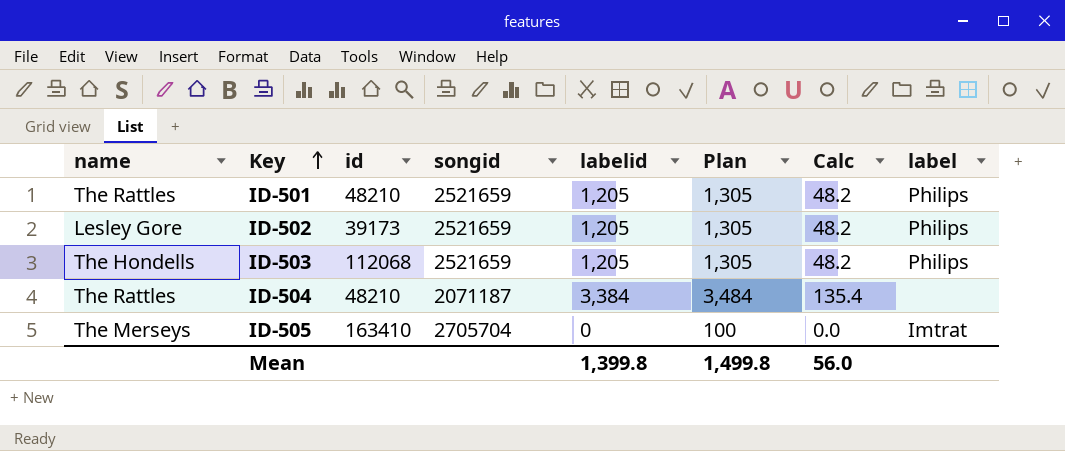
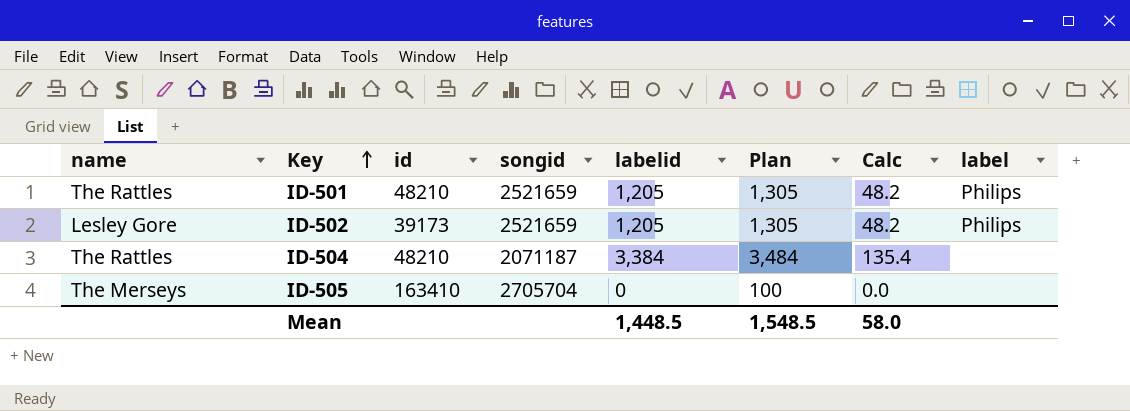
row ID-503: The Hondells | 112068 | 2521659 | 1,205 | 1,305 | 48.2 | Philips -> none
ID-505 | label: Imtrat -> none
Mean | labelid: 1,399.8 -> 1,448.5
Mean | Plan: 1,499.8 -> 1,548.5
Mean | Calc: 56.0 -> 58.0

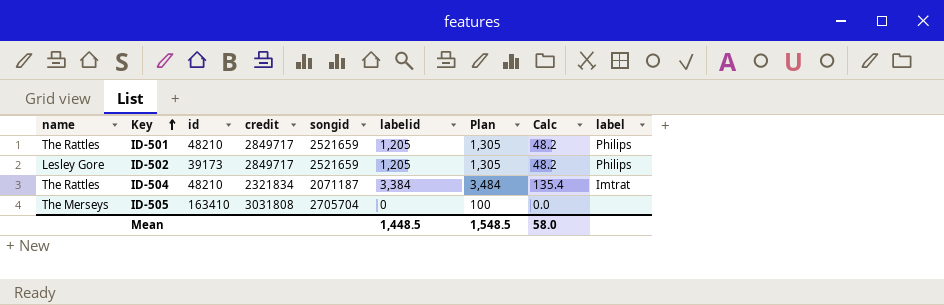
column credit | position: none -> 4
ID-504 | label: none -> Imtrat

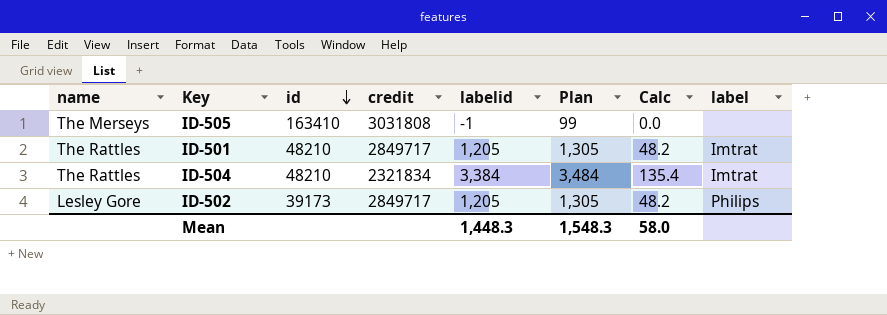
row order: Key ascending -> id descending
column songid | position: 5 -> none
ID-505 | labelid: 0 -> -1
ID-505 | Plan: 100 -> 99
ID-501 | label: Philips -> Imtrat
Mean | labelid: 1,448.5 -> 1,448.3
Mean | Plan: 1,548.5 -> 1,548.3

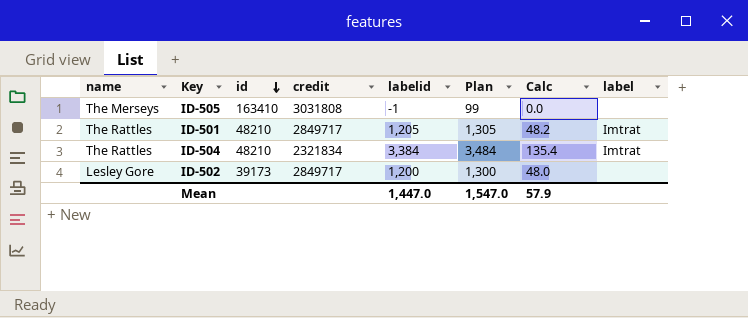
ID-502 | labelid: 1,205 -> 1,200
ID-502 | Plan: 1,305 -> 1,300
ID-502 | Calc: 48.2 -> 48.0
ID-502 | label: Philips -> none
Mean | labelid: 1,448.3 -> 1,447.0
Mean | Plan: 1,548.3 -> 1,547.0
Mean | Calc: 58.0 -> 57.9

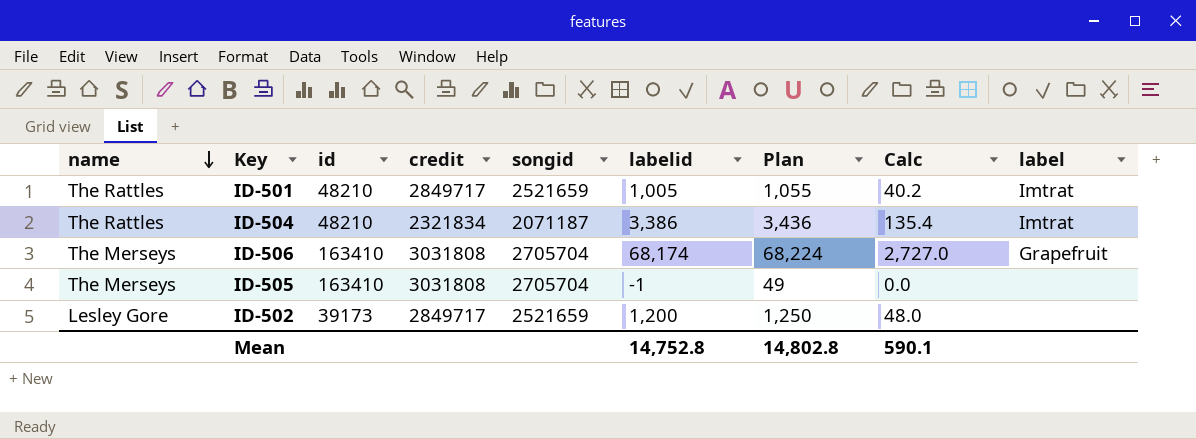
row order: id descending -> name descending
column songid | position: none -> 5
column Plan | formula: [labelid] + 100 -> [labelid] + 50
ID-501 | labelid: 1,205 -> 1,005
ID-501 | Calc: 48.2 -> 40.2
ID-504 | labelid: 3,384 -> 3,386
row ID-506: none -> The Merseys | 163410 | 3031808 | 2705704 | 68,174 | 68,224 | 2,727.0 | Grapefruit
Mean | labelid: 1,447.0 -> 14,752.8
Mean | Plan: 1,547.0 -> 14,802.8
Mean | Calc: 57.9 -> 590.1

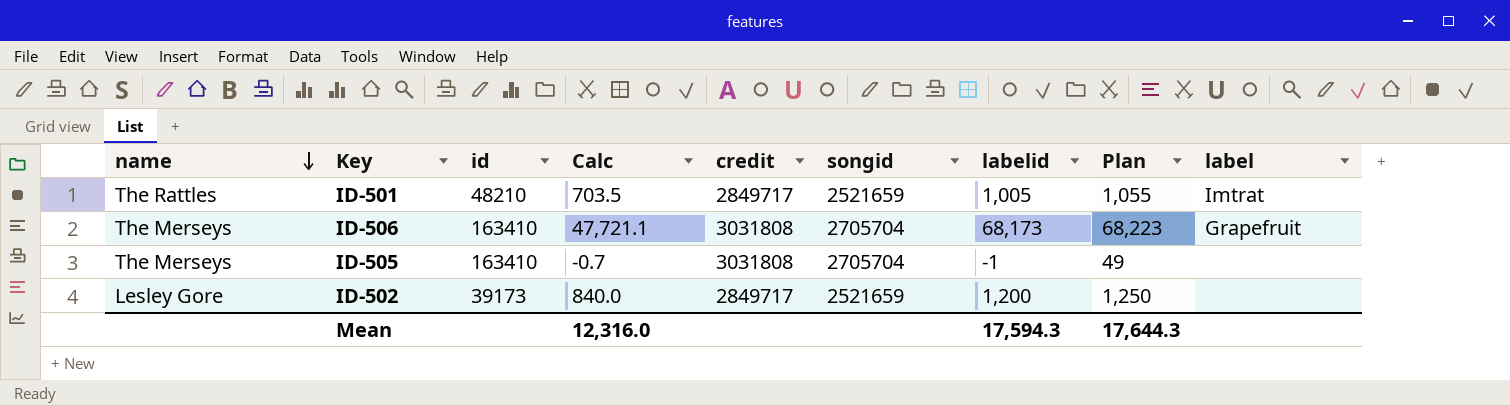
column Calc | formula: [labelid] * 0.04 -> [labelid] * 0.7
column Calc | position: 8 -> 4
row ID-504: The Rattles | 48210 | 2321834 | 2071187 | 3,386 | 3,436 | 135.4 | Imtrat -> none
ID-506 | labelid: 68,174 -> 68,173
ID-506 | Plan: 68,224 -> 68,223
Mean | Calc: 590.1 -> 12,316.0
Mean | labelid: 14,752.8 -> 17,594.3
Mean | Plan: 14,802.8 -> 17,644.3

